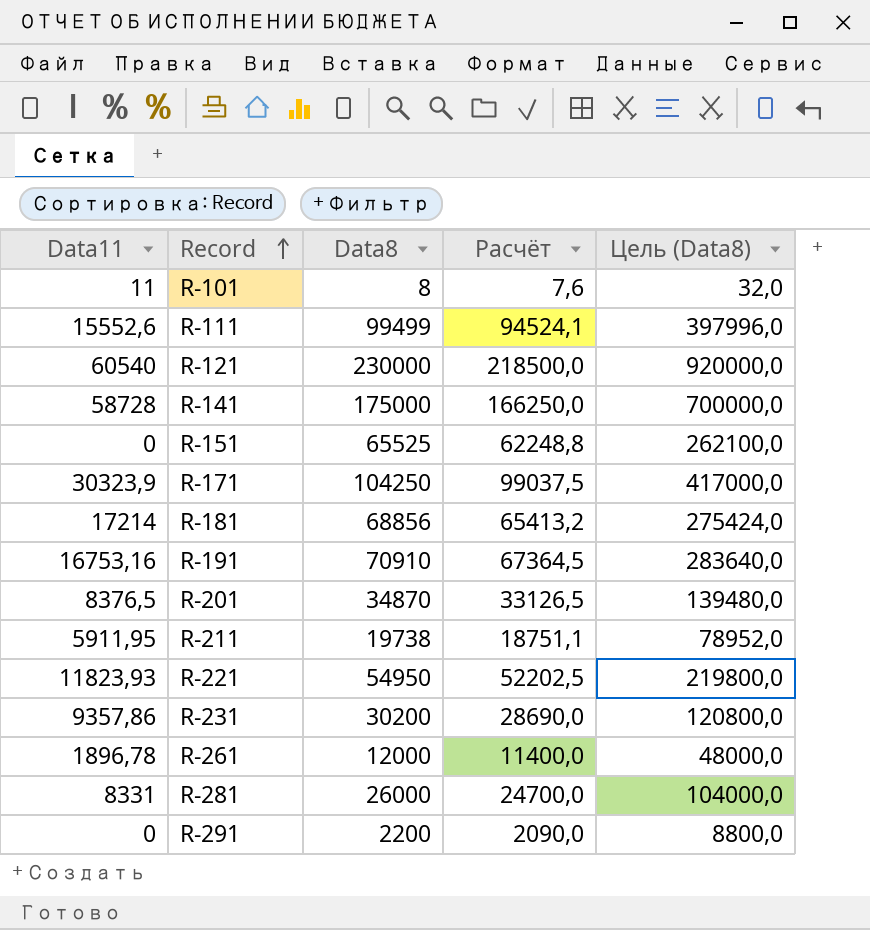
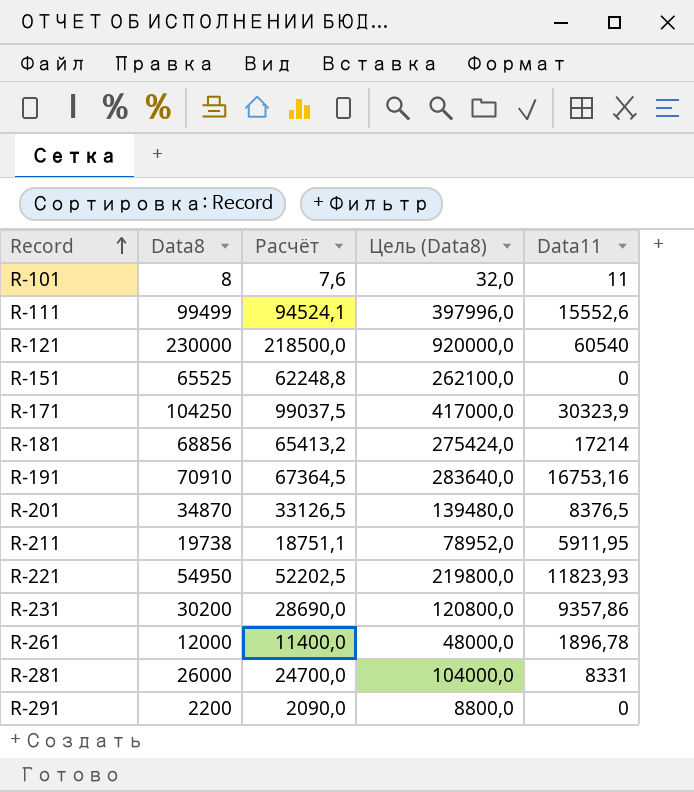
column Data11 | position: 1 -> 5
row R-141: 58728 | 175000 | 166250,0 | 700000,0 -> none

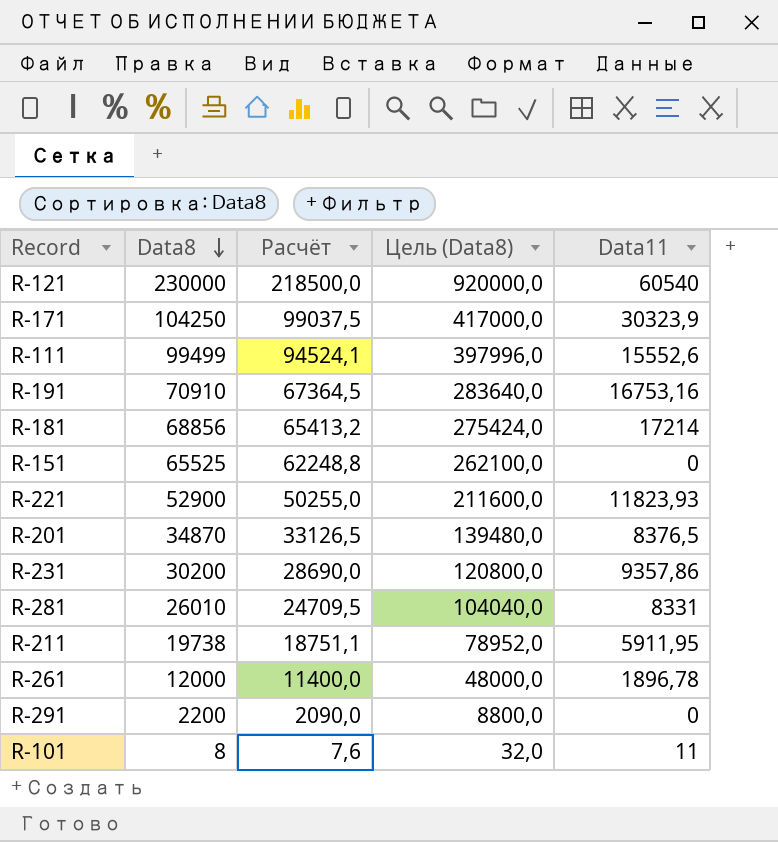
row order: Record ascending -> Data8 descending
R-221 | Data8: 54950 -> 52900
R-221 | Расчёт: 52202,5 -> 50255,0
R-221 | Цель (Data8): 219800,0 -> 211600,0
R-281 | Data8: 26000 -> 26010
R-281 | Расчёт: 24700,0 -> 24709,5
R-281 | Цель (Data8): 104000,0 -> 104040,0

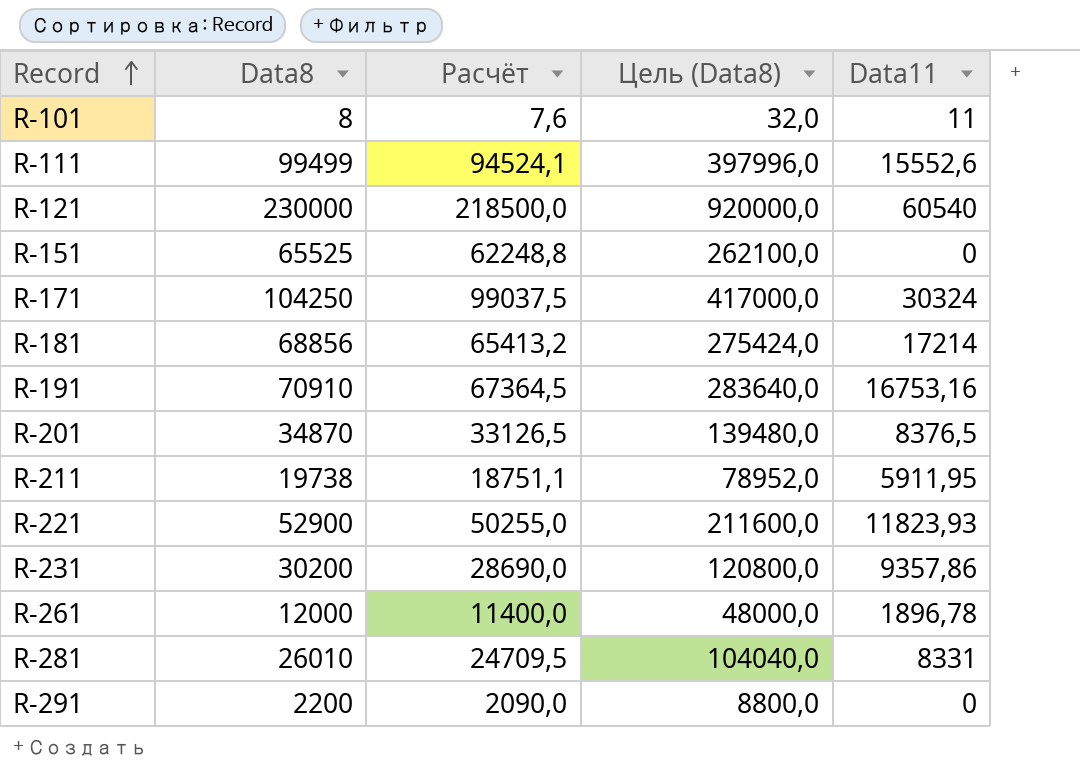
row order: Data8 descending -> Record ascending
R-171 | Data11: 30323,9 -> 30324

